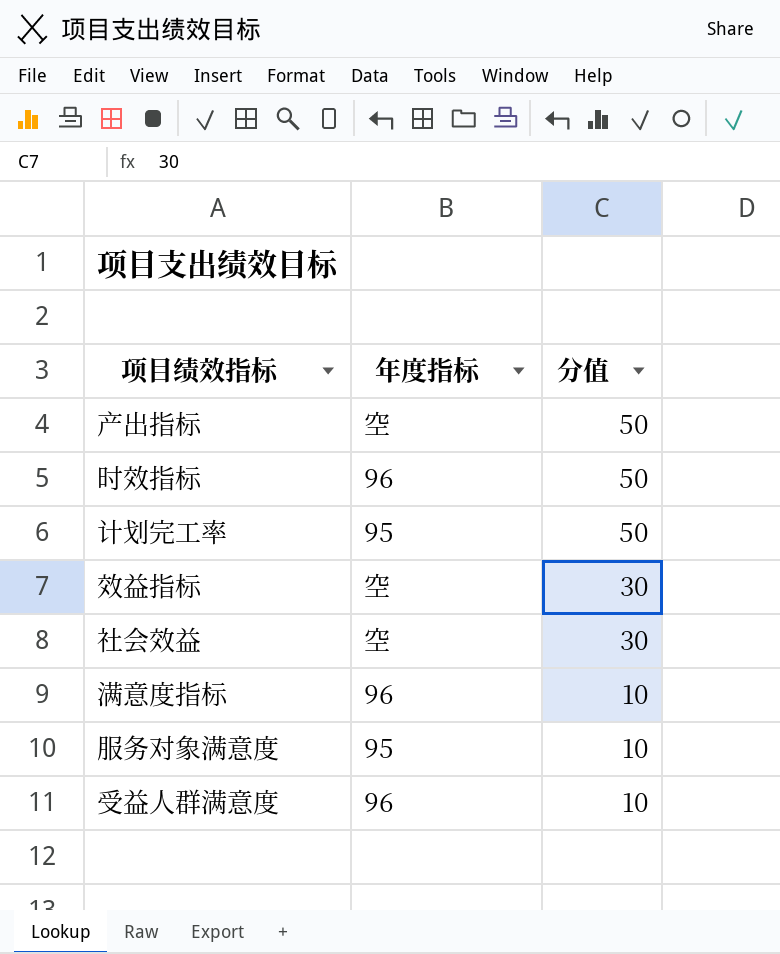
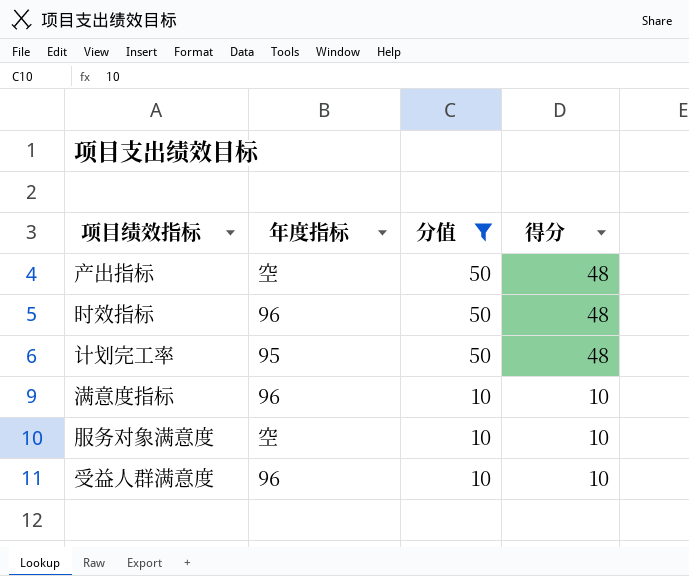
filter: none -> 分值 != 30
column 得分 | position: none -> 4
服务对象满意度 | 年度指标: 95 -> 空

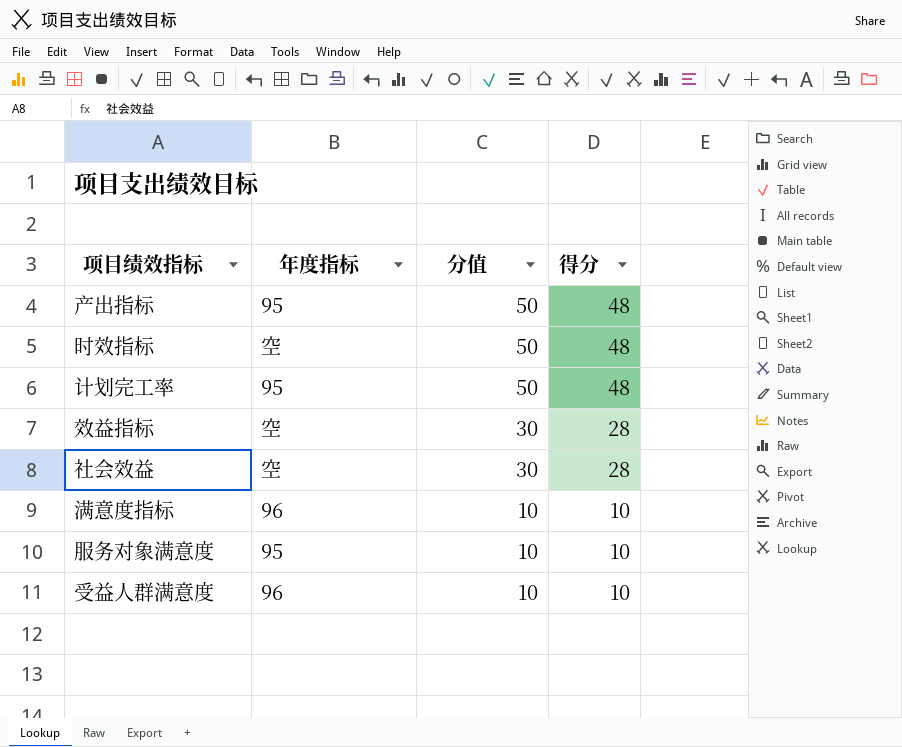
filter: 分值 != 30 -> none
产出指标 | 年度指标: 空 -> 95
时效指标 | 年度指标: 96 -> 空
服务对象满意度 | 年度指标: 空 -> 95

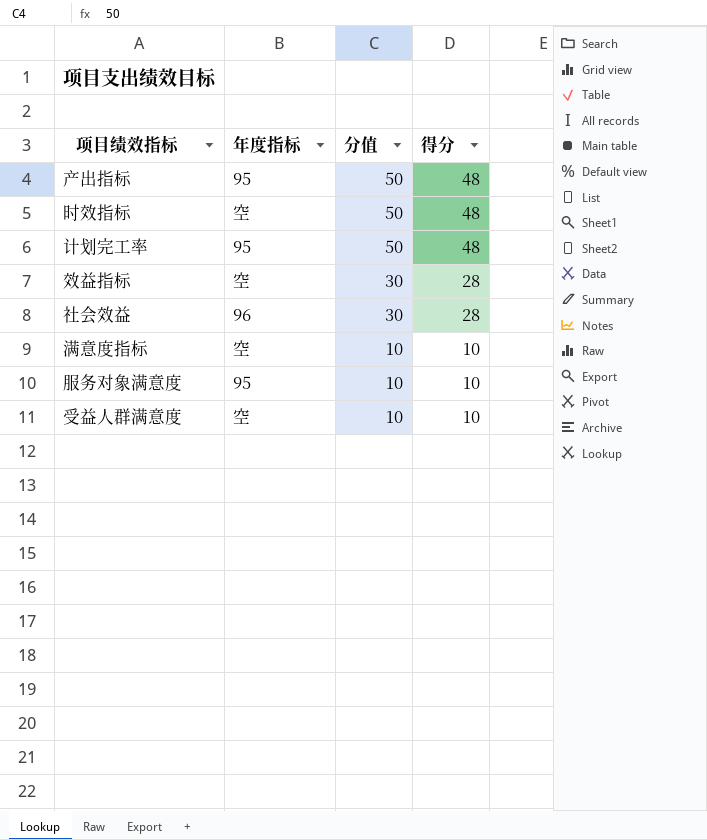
社会效益 | 年度指标: 空 -> 96
满意度指标 | 年度指标: 96 -> 空
受益人群满意度 | 年度指标: 96 -> 空

